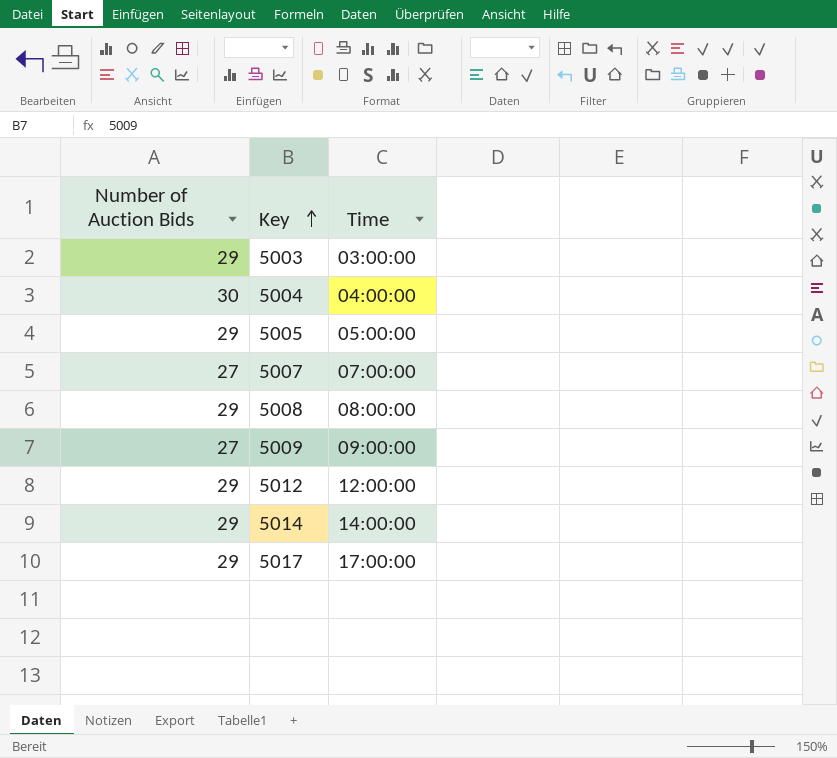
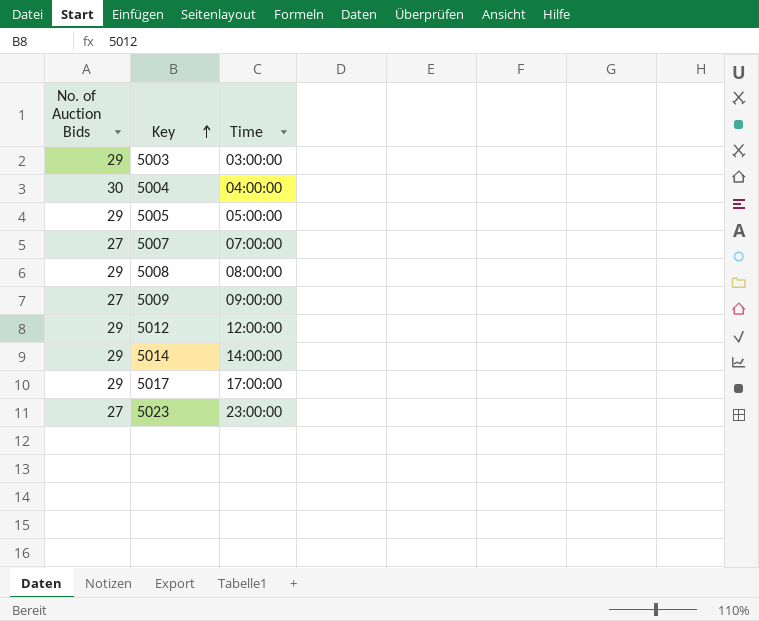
column name: Number of Auction Bids -> No. of Auction Bids
row 5023: none -> 27 | 23:00:00

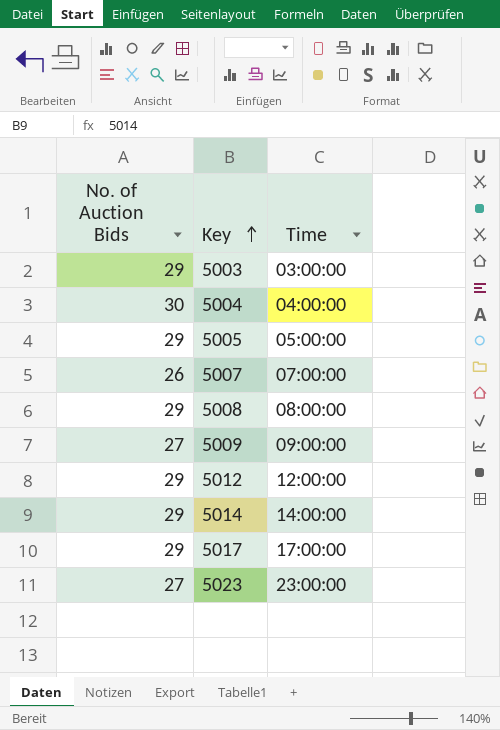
5007 | No. of Auction Bids: 27 -> 26

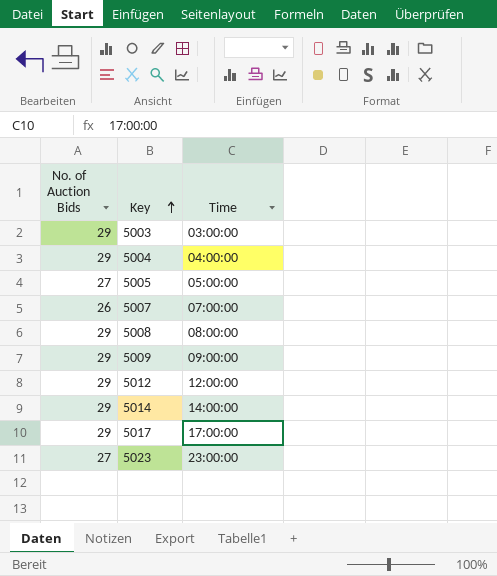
5004 | No. of Auction Bids: 30 -> 29
5005 | No. of Auction Bids: 29 -> 27
5009 | No. of Auction Bids: 27 -> 29

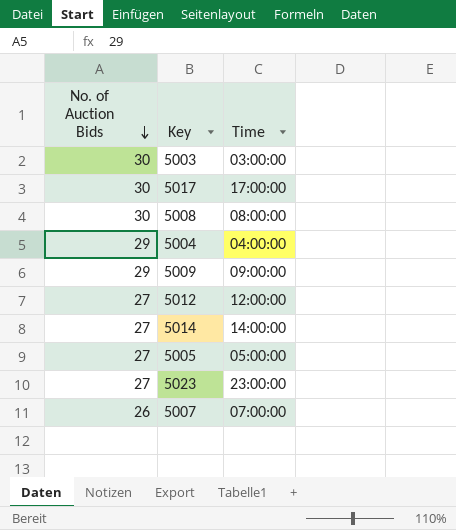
row order: Key ascending -> No. of Auction Bids descending
5003 | No. of Auction Bids: 29 -> 30
5017 | No. of Auction Bids: 29 -> 30
5008 | No. of Auction Bids: 29 -> 30
5012 | No. of Auction Bids: 29 -> 27
5014 | No. of Auction Bids: 29 -> 27

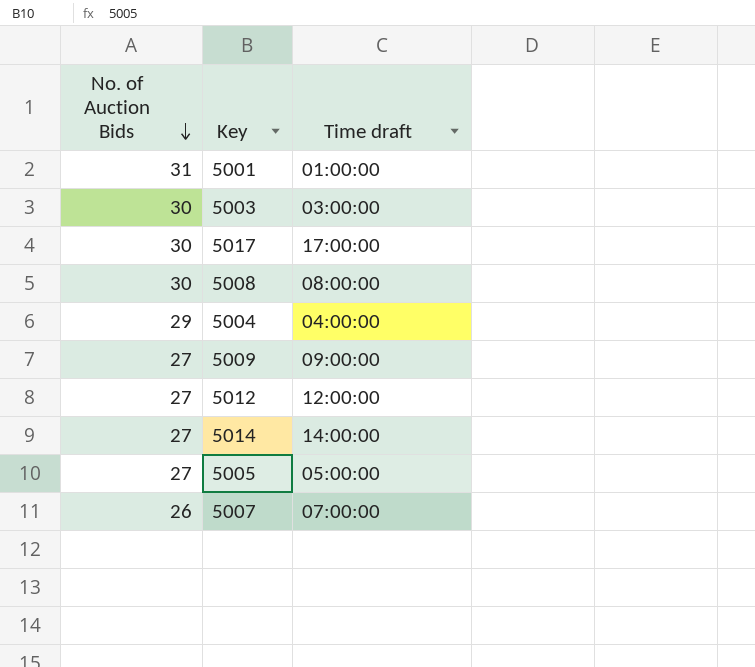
column name: Time -> Time draft
row 5023: 27 | 23:00:00 -> none
row 5001: none -> 31 | 01:00:00
5009 | No. of Auction Bids: 29 -> 27

